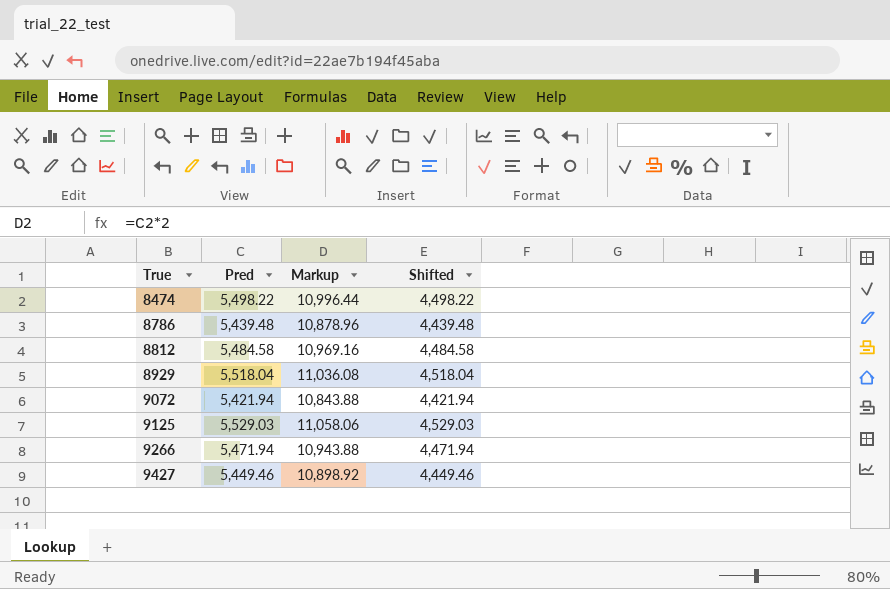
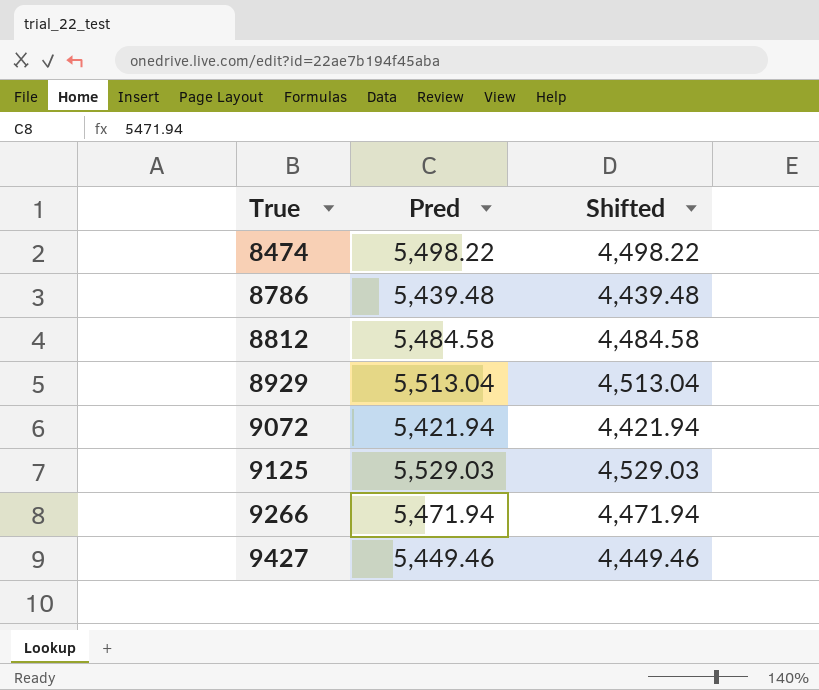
column Markup | formula: [Pred] * 2 -> none
8929 | Pred: 5,518.04 -> 5,513.04
8929 | Shifted: 4,518.04 -> 4,513.04

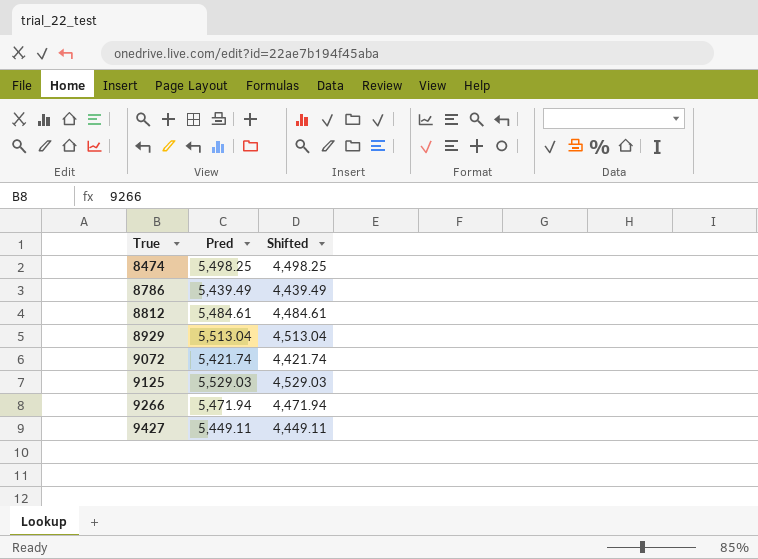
8474 | Pred: 5,498.22 -> 5,498.25
8474 | Shifted: 4,498.22 -> 4,498.25
8786 | Pred: 5,439.48 -> 5,439.49
8786 | Shifted: 4,439.48 -> 4,439.49
8812 | Pred: 5,484.58 -> 5,484.61
8812 | Shifted: 4,484.58 -> 4,484.61
9072 | Pred: 5,421.94 -> 5,421.74
9072 | Shifted: 4,421.94 -> 4,421.74
9427 | Pred: 5,449.46 -> 5,449.11
9427 | Shifted: 4,449.46 -> 4,449.11

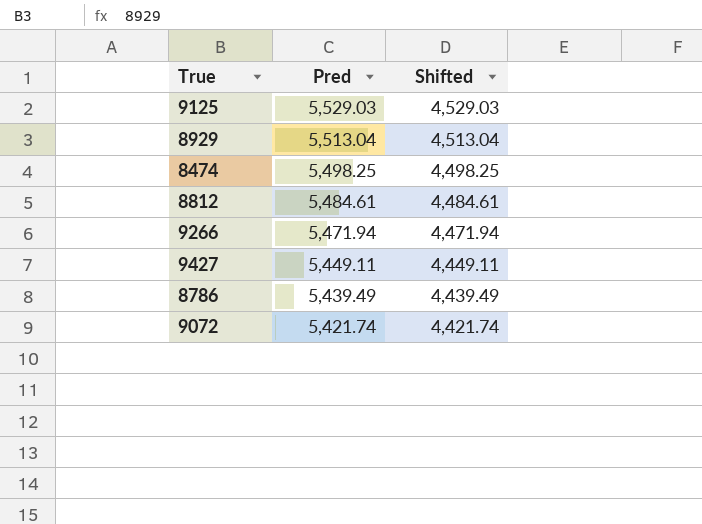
row order: True ascending -> Pred descending

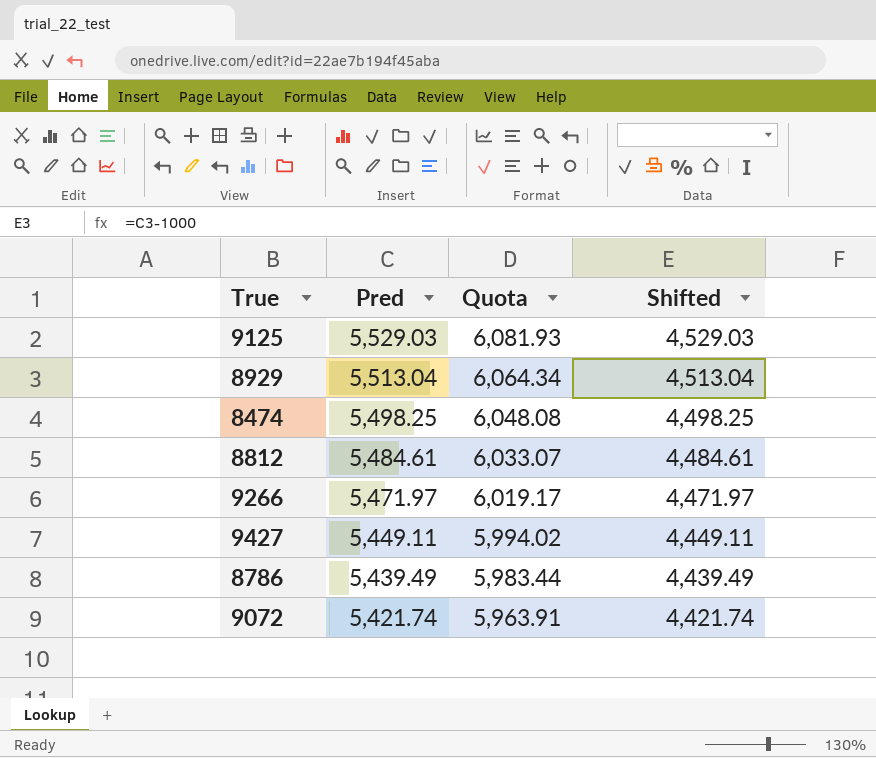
column Quota | formula: none -> [Pred] * 1.1
9266 | Pred: 5,471.94 -> 5,471.97
9266 | Shifted: 4,471.94 -> 4,471.97

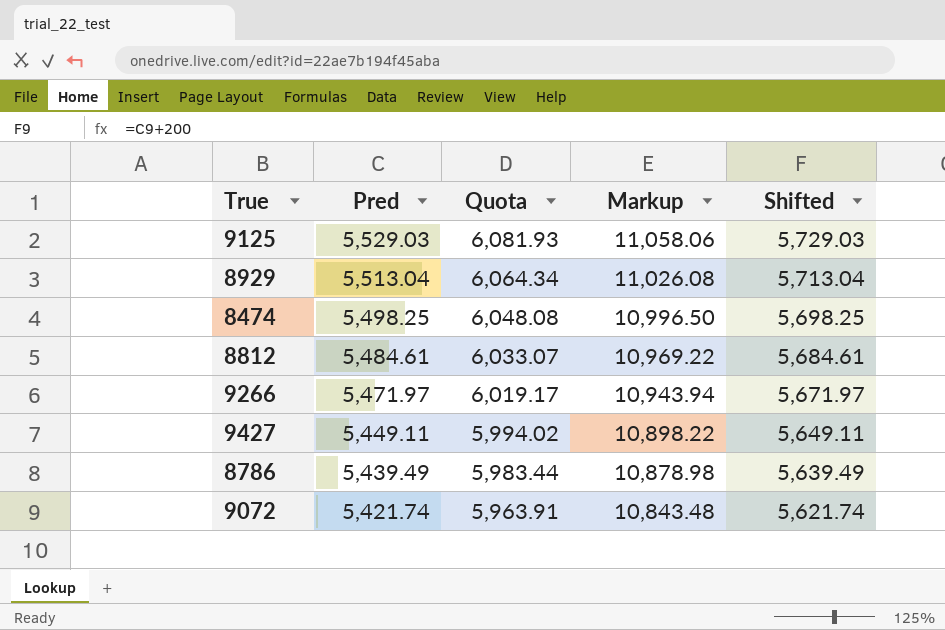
column Markup | formula: none -> [Pred] * 2
column Shifted | formula: [Pred] - 1000 -> [Pred] + 200

